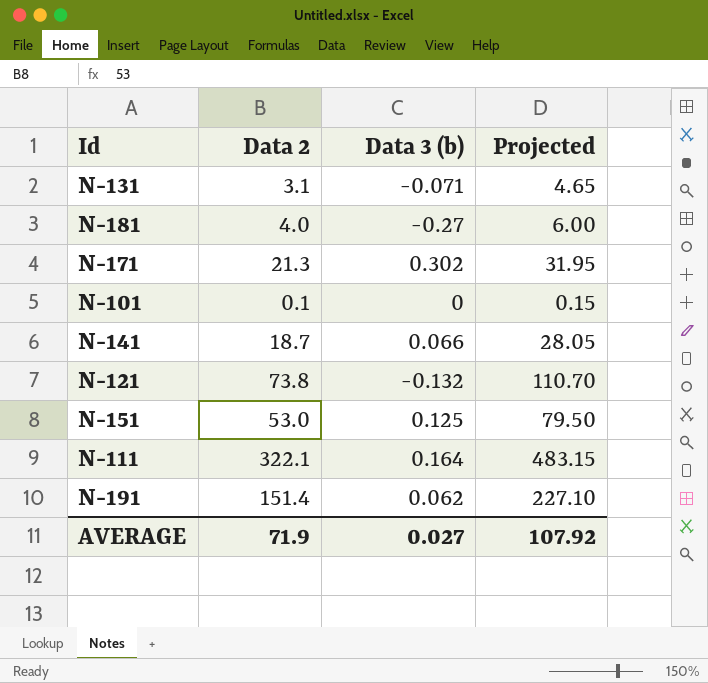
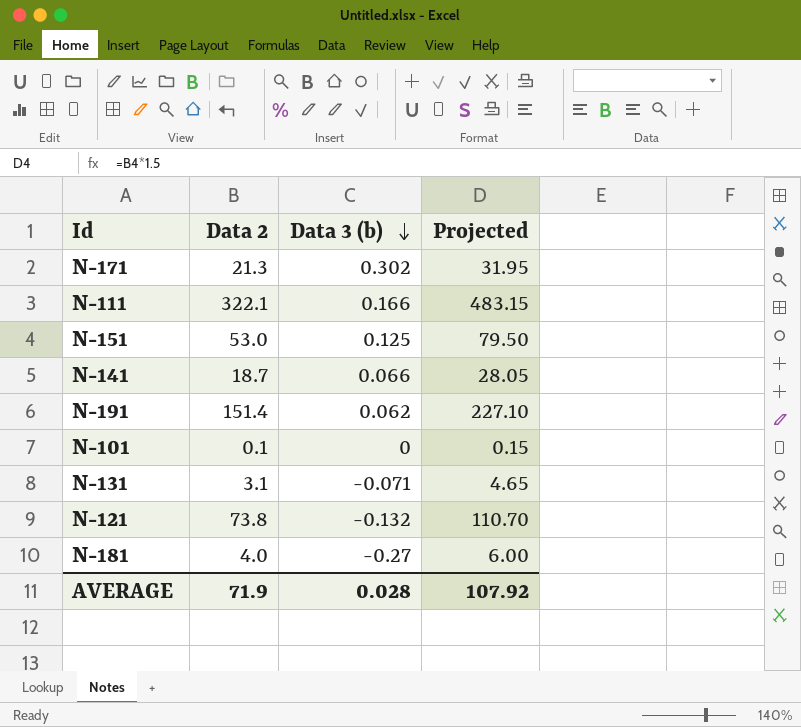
row order: none -> Data 3 (b) descending
N-111 | Data 3 (b): 0.164 -> 0.166
AVERAGE | Data 3 (b): 0.027 -> 0.028

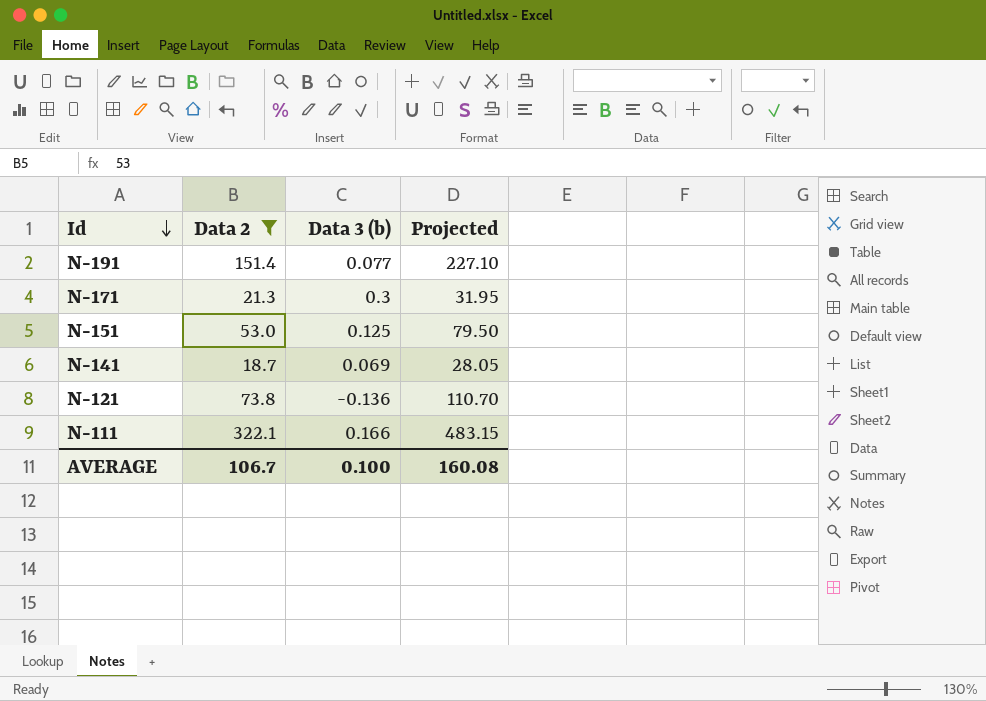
filter: none -> Data 2 >= 18.7
row order: Data 3 (b) descending -> Id descending
N-191 | Data 3 (b): 0.062 -> 0.077
N-171 | Data 3 (b): 0.302 -> 0.3
N-141 | Data 3 (b): 0.066 -> 0.069
N-121 | Data 3 (b): -0.132 -> -0.136
AVERAGE | Data 2: 71.9 -> 106.7
AVERAGE | Data 3 (b): 0.028 -> 0.100
AVERAGE | Projected: 107.92 -> 160.08

